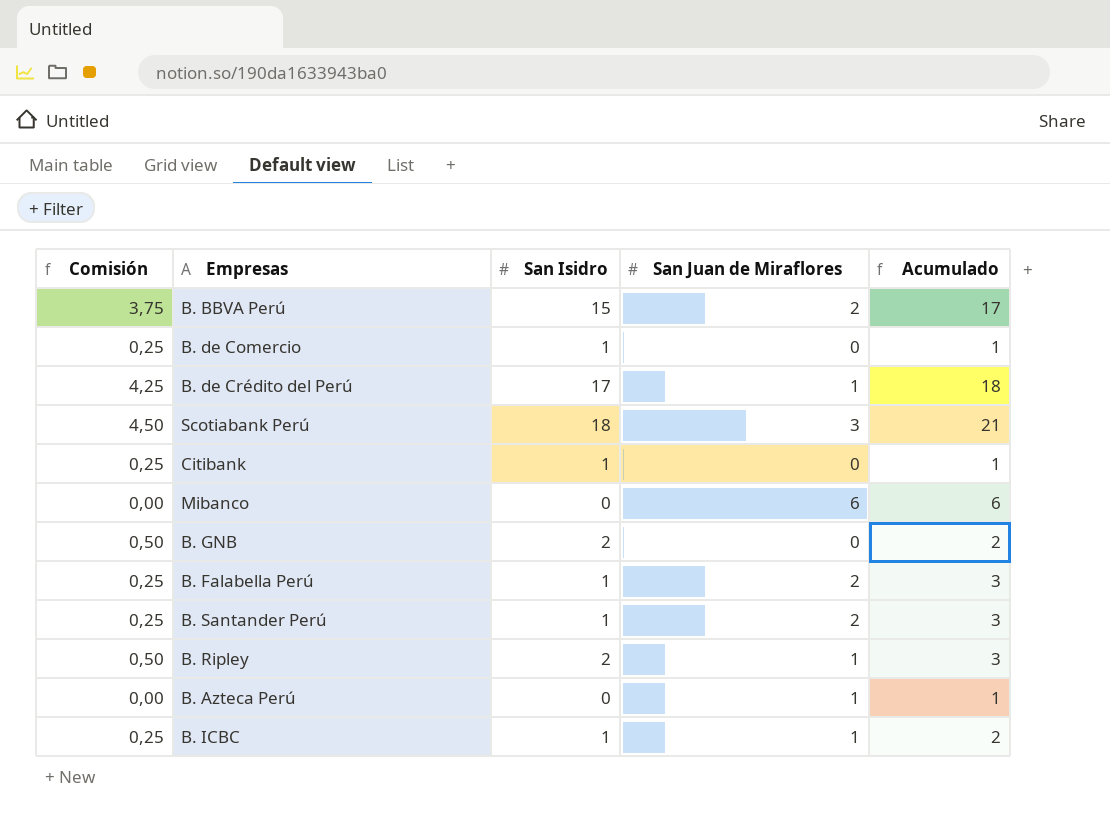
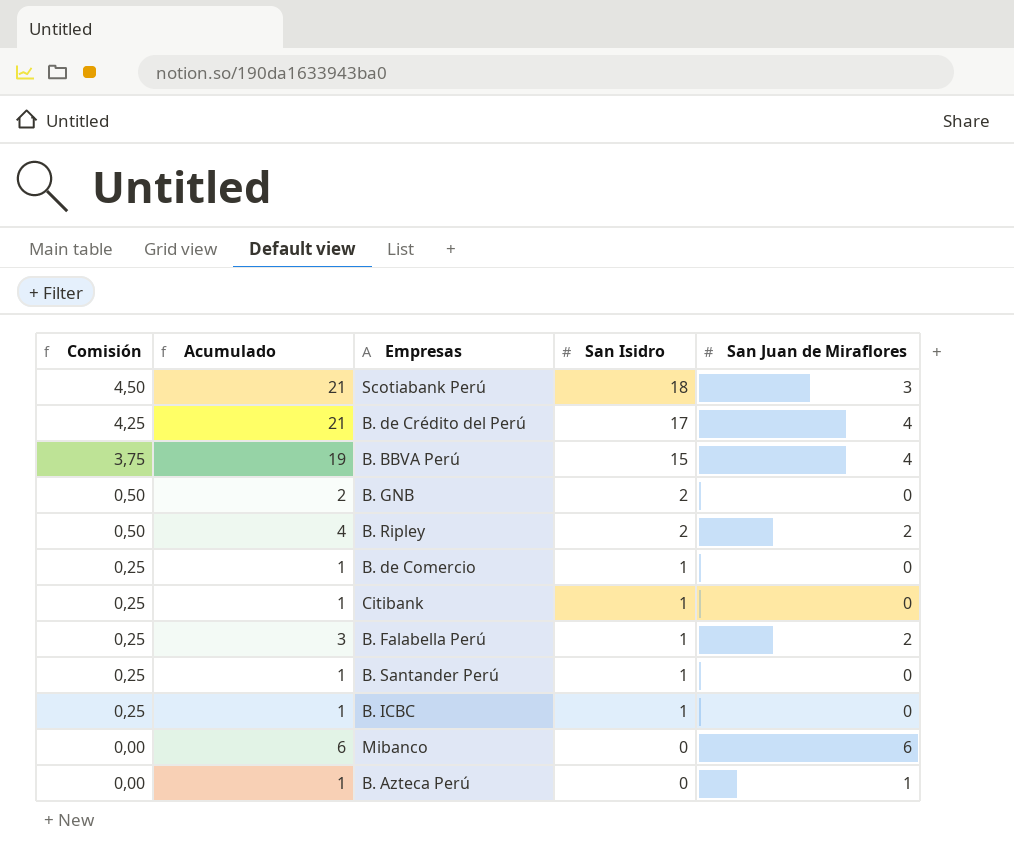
row order: none -> Comisión descending
column Acumulado | position: 5 -> 2
B. de Crédito del Perú | Acumulado: 18 -> 21
B. de Crédito del Perú | San Juan de Miraflores: 1 -> 4
B. BBVA Perú | Acumulado: 17 -> 19
B. BBVA Perú | San Juan de Miraflores: 2 -> 4
B. Ripley | Acumulado: 3 -> 4
B. Ripley | San Juan de Miraflores: 1 -> 2
B. Santander Perú | Acumulado: 3 -> 1
B. Santander Perú | San Juan de Miraflores: 2 -> 0
B. ICBC | Acumulado: 2 -> 1
B. ICBC | San Juan de Miraflores: 1 -> 0

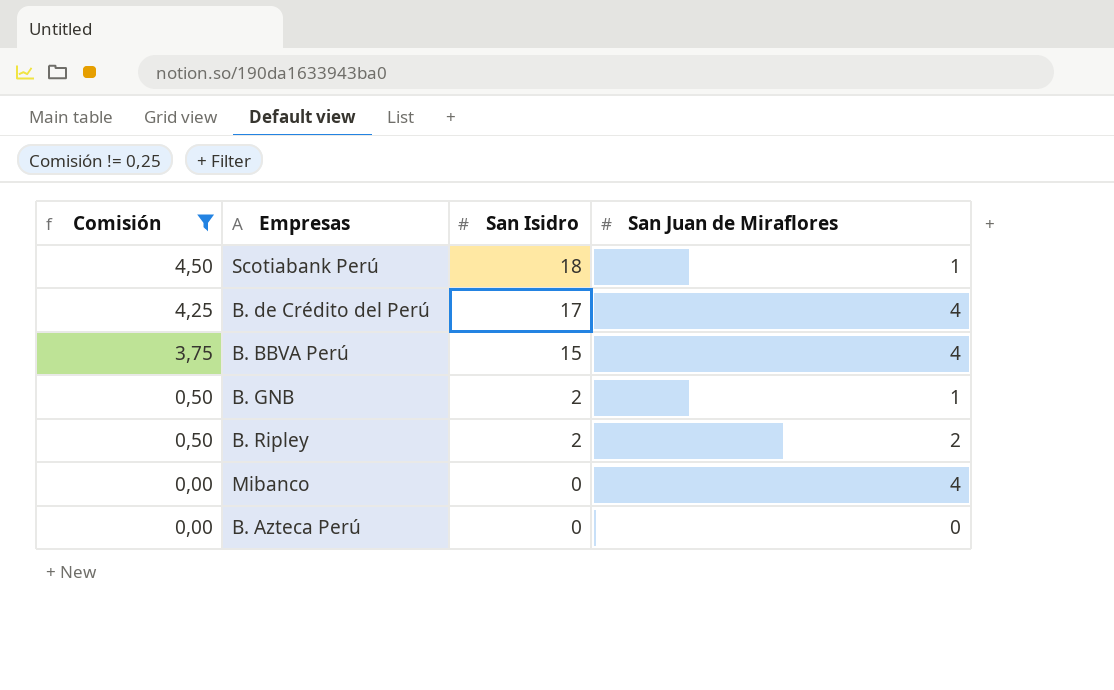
filter: none -> Comisión != 0,25
column Acumulado | formula: [San Isidro] + [San Juan de Miraflores] -> none
Scotiabank Perú | San Juan de Miraflores: 3 -> 1
B. GNB | San Juan de Miraflores: 0 -> 1
Mibanco | San Juan de Miraflores: 6 -> 4
B. Azteca Perú | San Juan de Miraflores: 1 -> 0

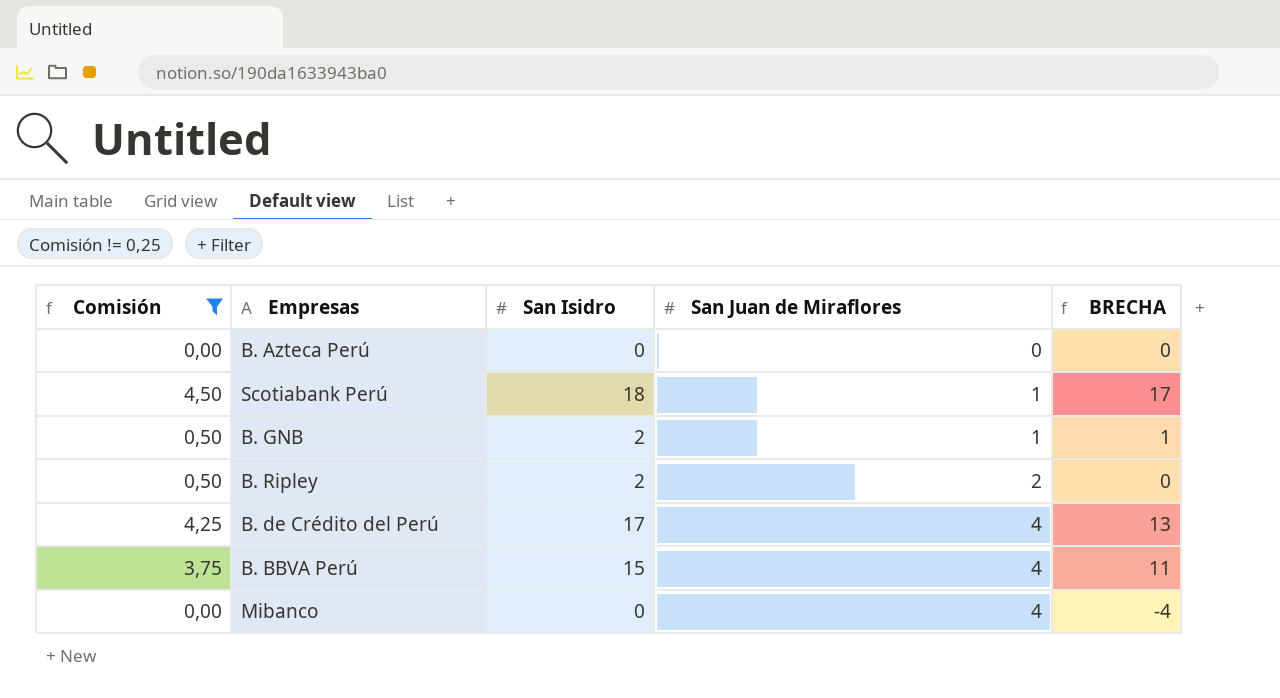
row order: Comisión descending -> San Juan de Miraflores ascending
column BRECHA | formula: none -> [San Isidro] - [San Juan de Miraflores]

